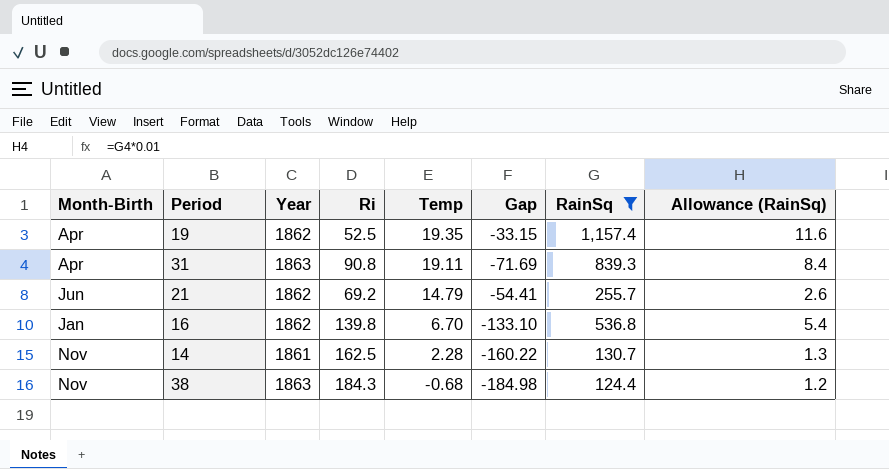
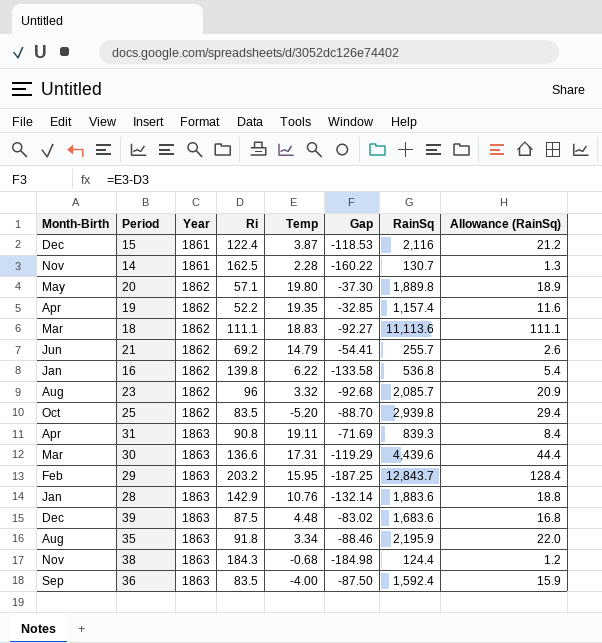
filter: RainSq <= 1,157.4 -> none
row order: Temp descending -> Year ascending
19 | Ri: 52.5 -> 52.2
19 | Gap: -33.15 -> -32.85
16 | Temp: 6.70 -> 6.22
16 | Gap: -133.10 -> -133.58

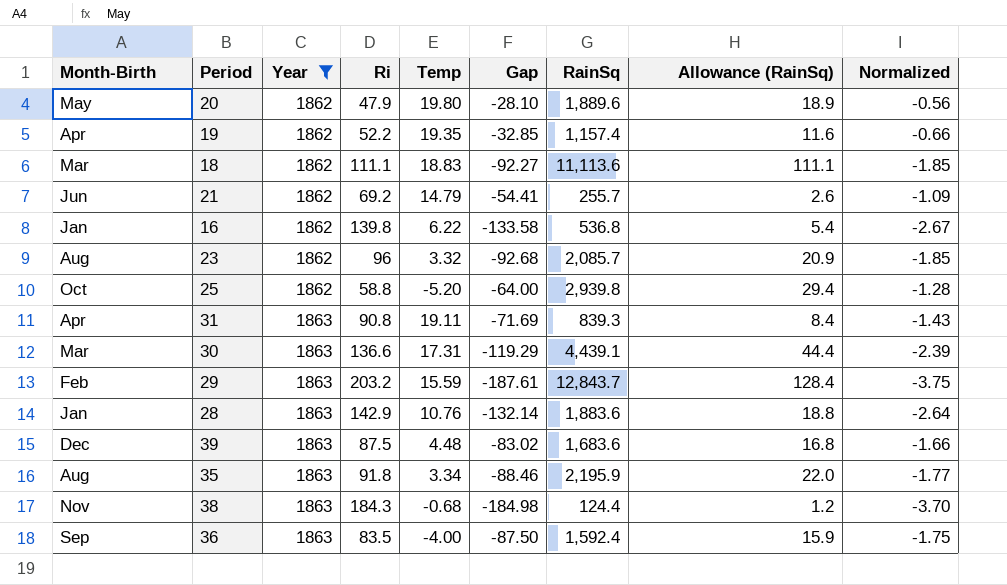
filter: none -> Year != 1861
column Normalized | formula: none -> [Gap] * 0.02
20 | Ri: 57.1 -> 47.9
20 | Gap: -37.30 -> -28.10
20 | RainSq: 1,889.8 -> 1,889.6
25 | Ri: 83.5 -> 58.8
25 | Gap: -88.70 -> -64.00
30 | RainSq: 4,439.6 -> 4,439.1
29 | Temp: 15.95 -> 15.59
29 | Gap: -187.25 -> -187.61

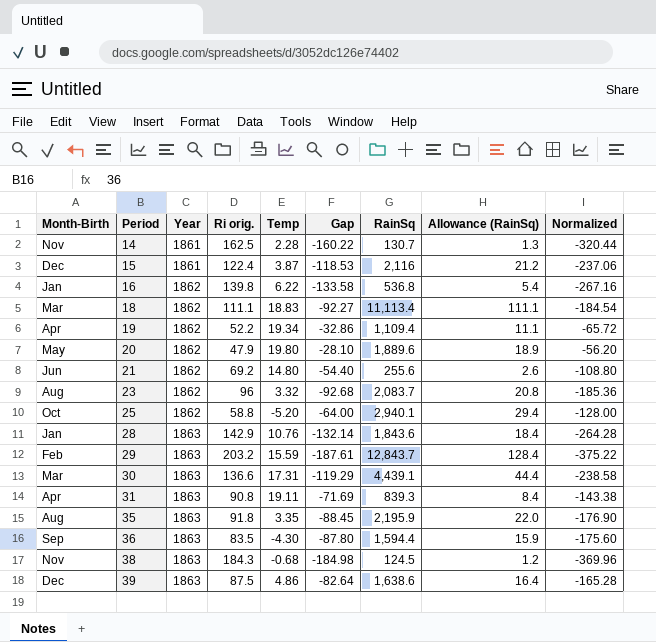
filter: Year != 1861 -> none
row order: Year ascending -> Period ascending
column name: Ri -> Ri orig.
column Normalized | formula: [Gap] * 0.02 -> [Gap] * 2
18 | RainSq: 11,113.6 -> 11,113.4
19 | Temp: 19.35 -> 19.34
19 | Gap: -32.85 -> -32.86
19 | RainSq: 1,157.4 -> 1,109.4
19 | Allowance (RainSq): 11.6 -> 11.1
21 | Temp: 14.79 -> 14.80
21 | Gap: -54.41 -> -54.40
21 | RainSq: 255.7 -> 255.6
23 | RainSq: 2,085.7 -> 2,083.7
23 | Allowance (RainSq): 20.9 -> 20.8
25 | RainSq: 2,939.8 -> 2,940.1
28 | RainSq: 1,883.6 -> 1,843.6
28 | Allowance (RainSq): 18.8 -> 18.4
35 | Temp: 3.34 -> 3.35
35 | Gap: -88.46 -> -88.45
36 | Temp: -4.00 -> -4.30
36 | Gap: -87.50 -> -87.80
36 | RainSq: 1,592.4 -> 1,594.4
38 | RainSq: 124.4 -> 124.5
39 | Temp: 4.48 -> 4.86
39 | Gap: -83.02 -> -82.64
39 | RainSq: 1,683.6 -> 1,638.6
39 | Allowance (RainSq): 16.8 -> 16.4

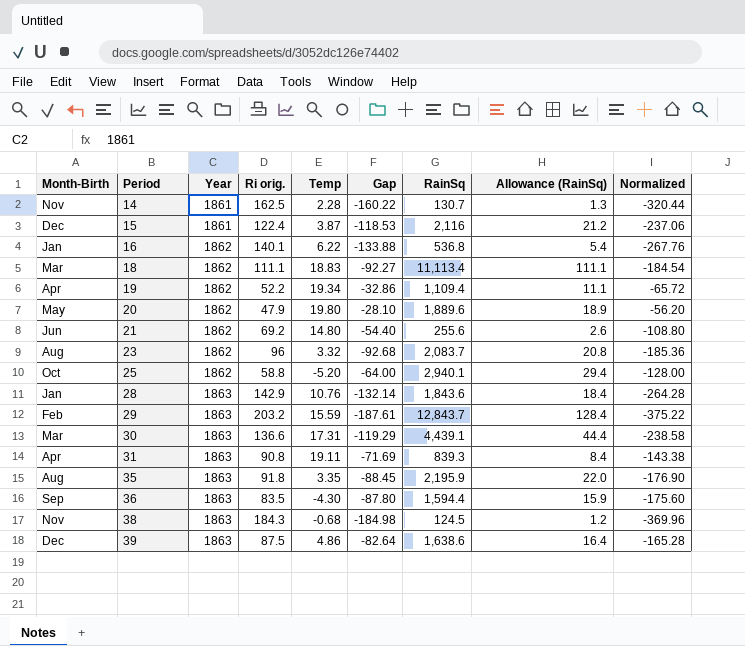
16 | Ri orig.: 139.8 -> 140.1
16 | Gap: -133.58 -> -133.88
16 | Normalized: -267.16 -> -267.76

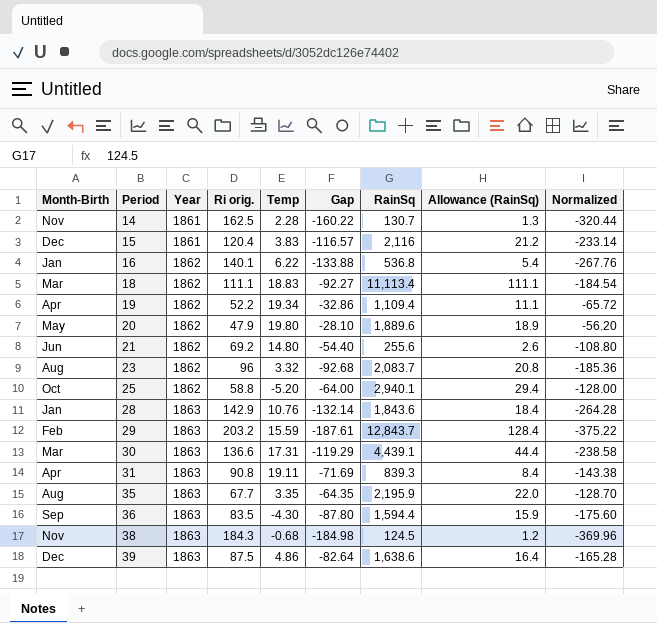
15 | Ri orig.: 122.4 -> 120.4
15 | Temp: 3.87 -> 3.83
15 | Gap: -118.53 -> -116.57
15 | Normalized: -237.06 -> -233.14
35 | Ri orig.: 91.8 -> 67.7
35 | Gap: -88.45 -> -64.35
35 | Normalized: -176.90 -> -128.70

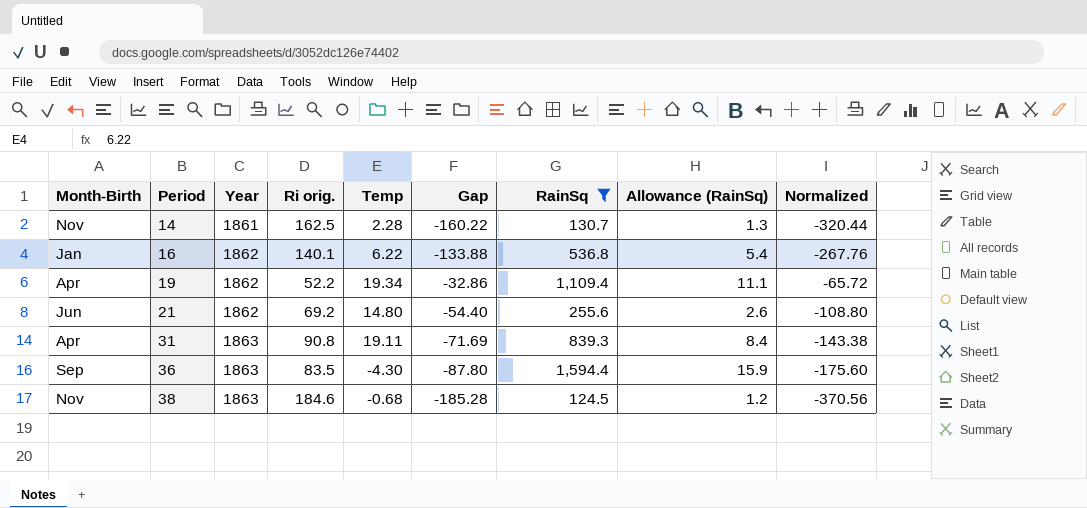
filter: none -> RainSq <= 1,594.4
38 | Ri orig.: 184.3 -> 184.6
38 | Gap: -184.98 -> -185.28
38 | Normalized: -369.96 -> -370.56

